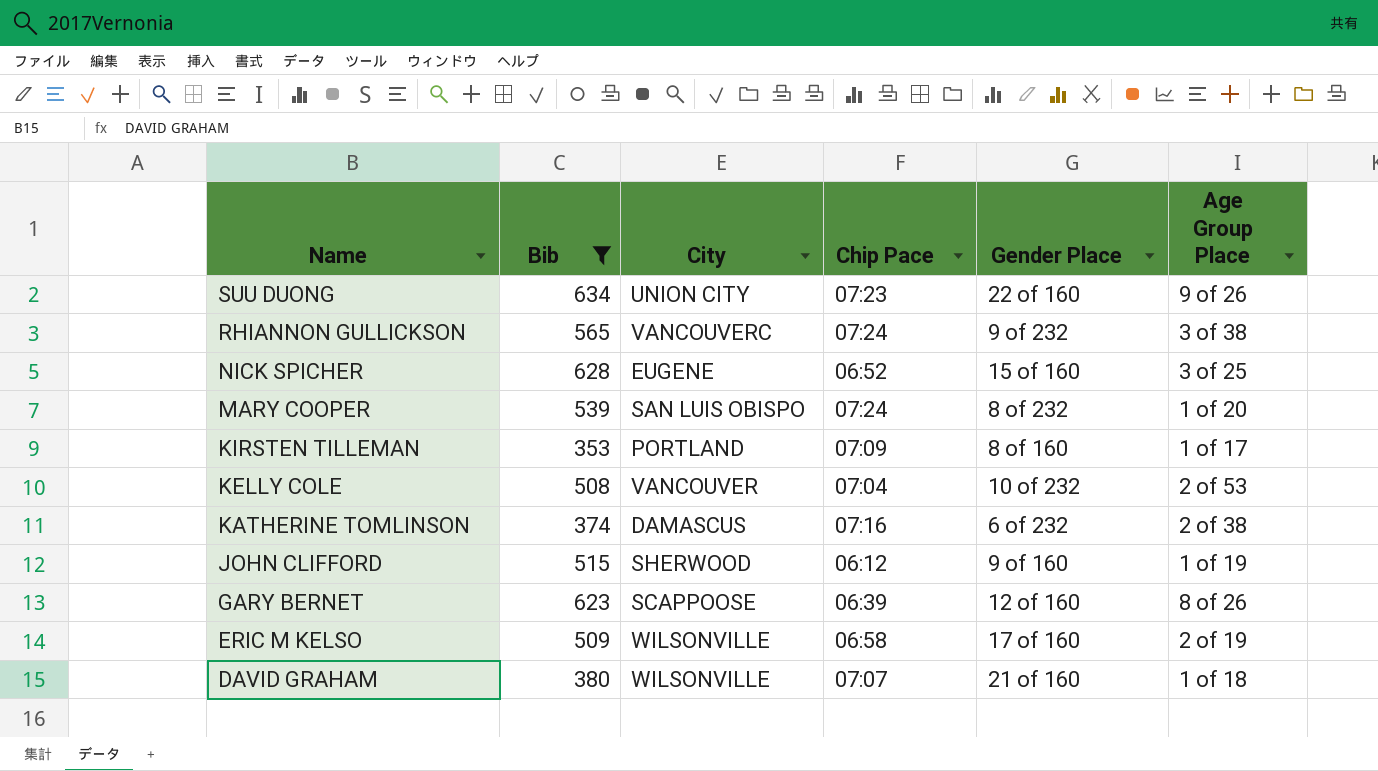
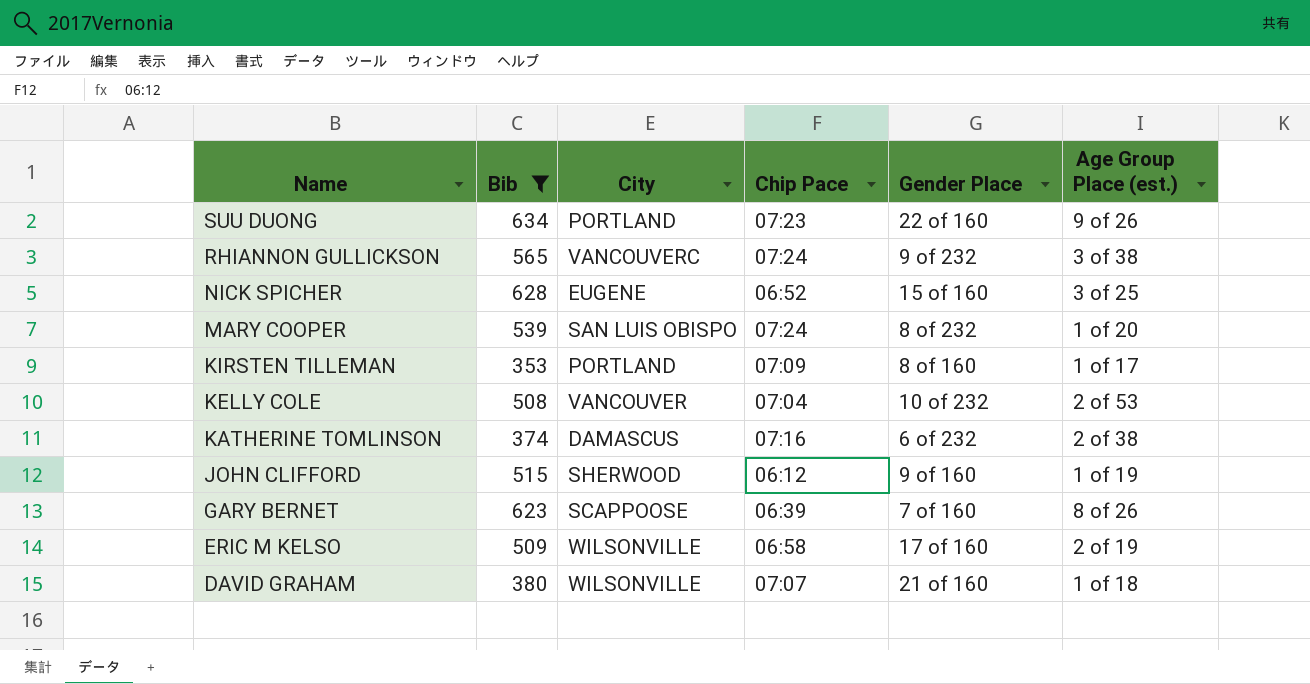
column name: Age Group Place -> Age Group Place (est.)
SUU DUONG | City: UNION CITY -> PORTLAND
GARY BERNET | Gender Place: 12 of 160 -> 7 of 160

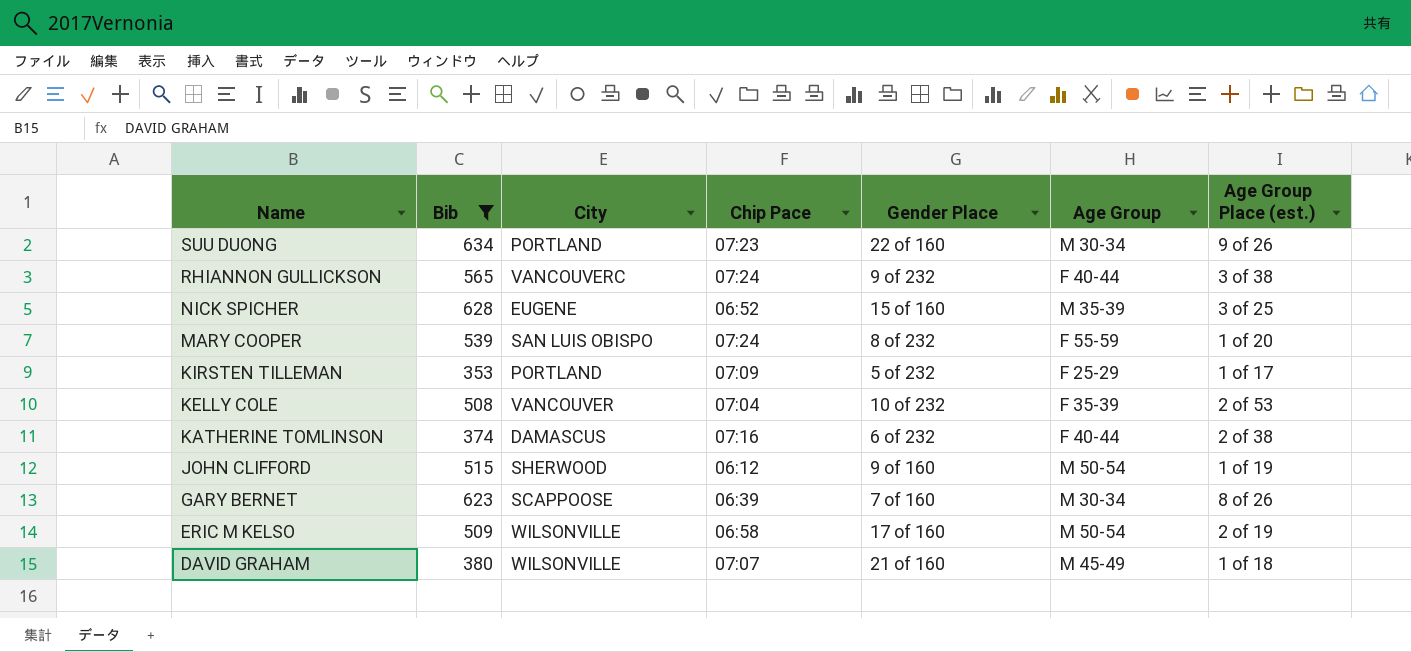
column Age Group | position: none -> 6
KIRSTEN TILLEMAN | Gender Place: 8 of 160 -> 5 of 232

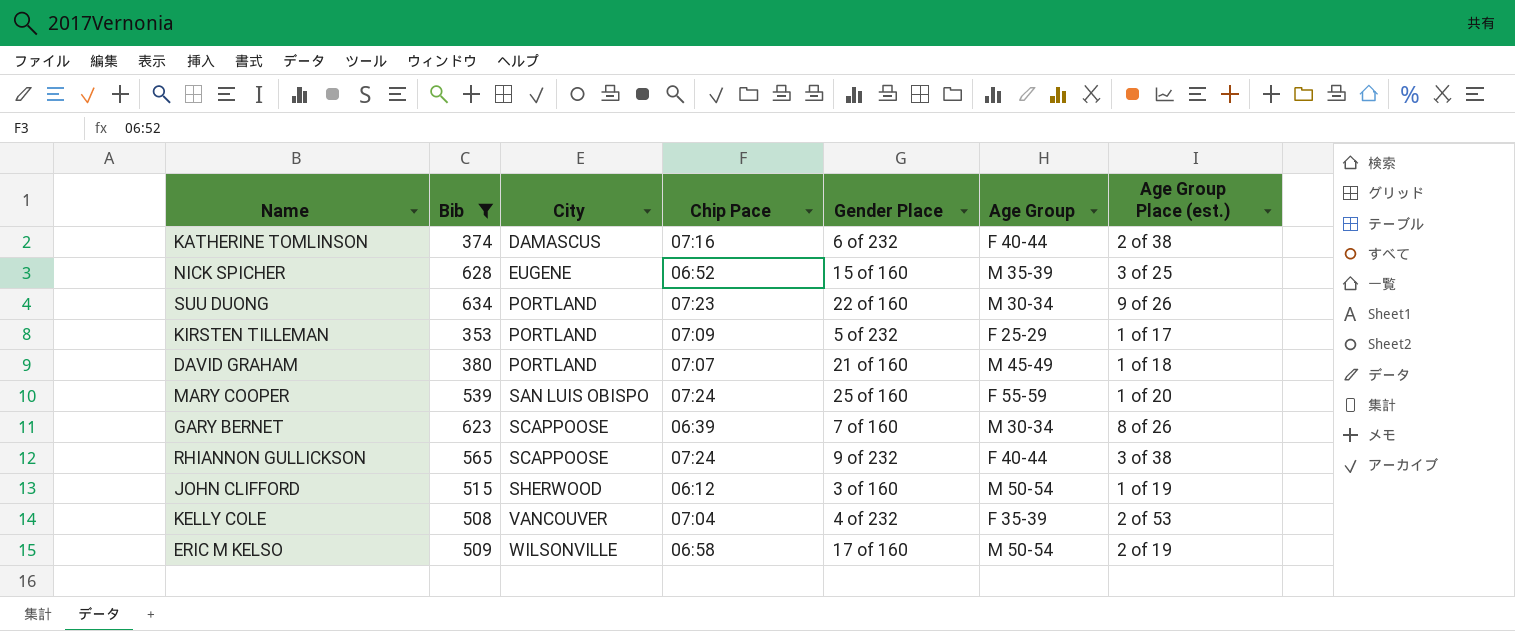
row order: Name descending -> City ascending
DAVID GRAHAM | City: WILSONVILLE -> PORTLAND
MARY COOPER | Gender Place: 8 of 232 -> 25 of 160
RHIANNON GULLICKSON | City: VANCOUVERC -> SCAPPOOSE
JOHN CLIFFORD | Gender Place: 9 of 160 -> 3 of 160
KELLY COLE | Gender Place: 10 of 232 -> 4 of 232

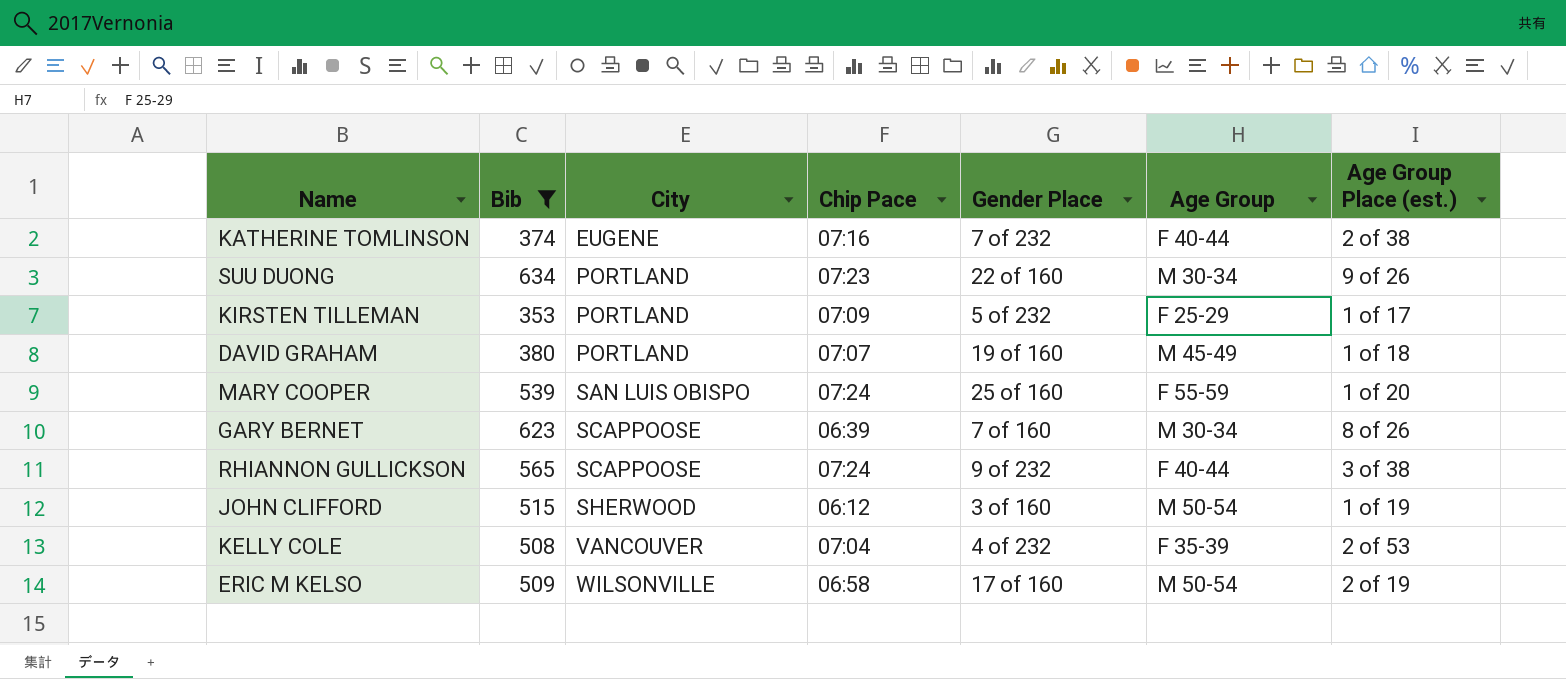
row NICK SPICHER: 628 | EUGENE | 06:52 | 15 of 160 | M 35-39 | 3 of 25 -> none
KATHERINE TOMLINSON | City: DAMASCUS -> EUGENE
KATHERINE TOMLINSON | Gender Place: 6 of 232 -> 7 of 232
DAVID GRAHAM | Gender Place: 21 of 160 -> 19 of 160

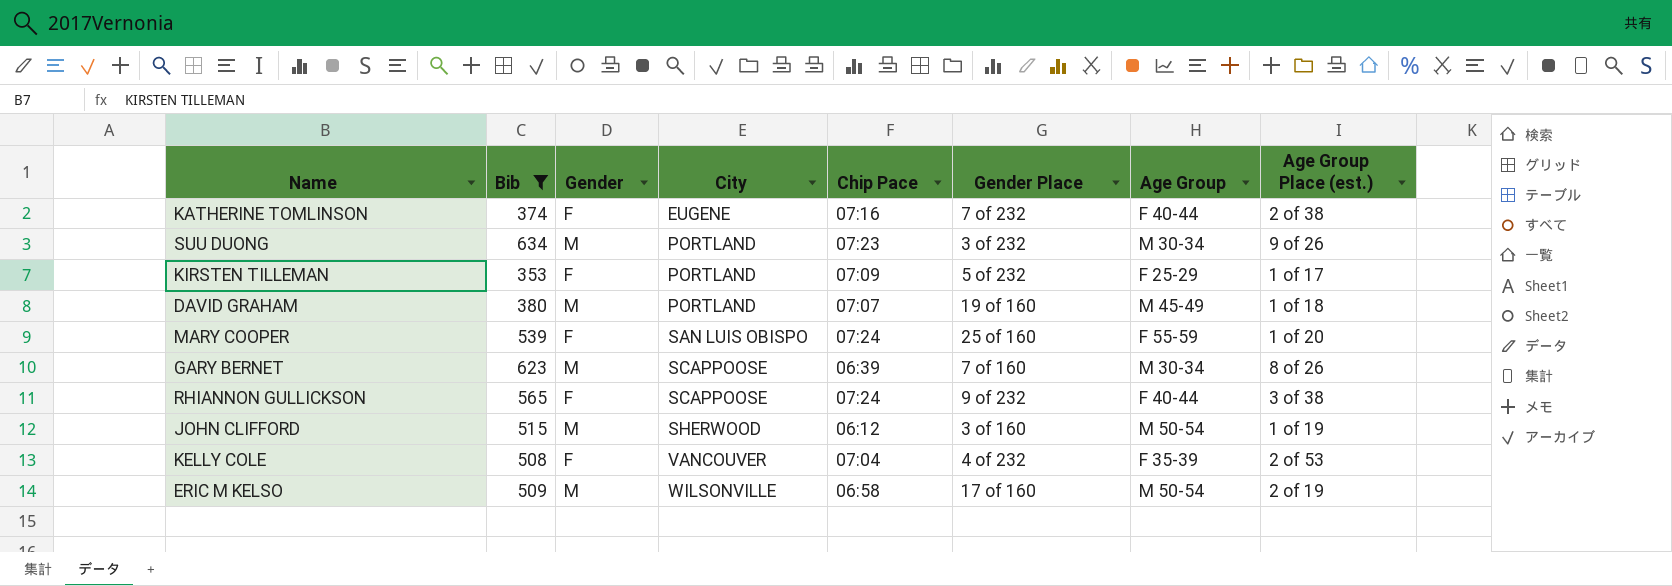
column Gender | position: none -> 3
SUU DUONG | Gender Place: 22 of 160 -> 3 of 232

